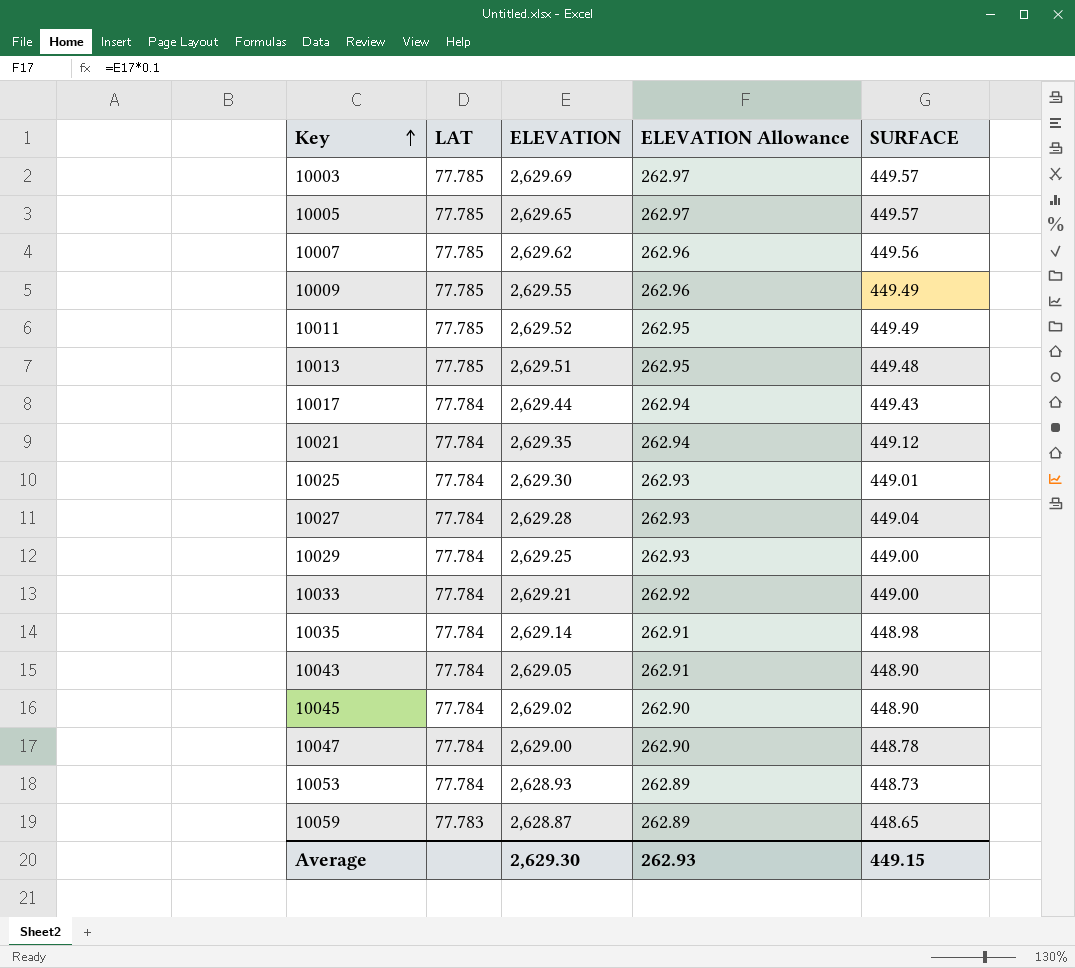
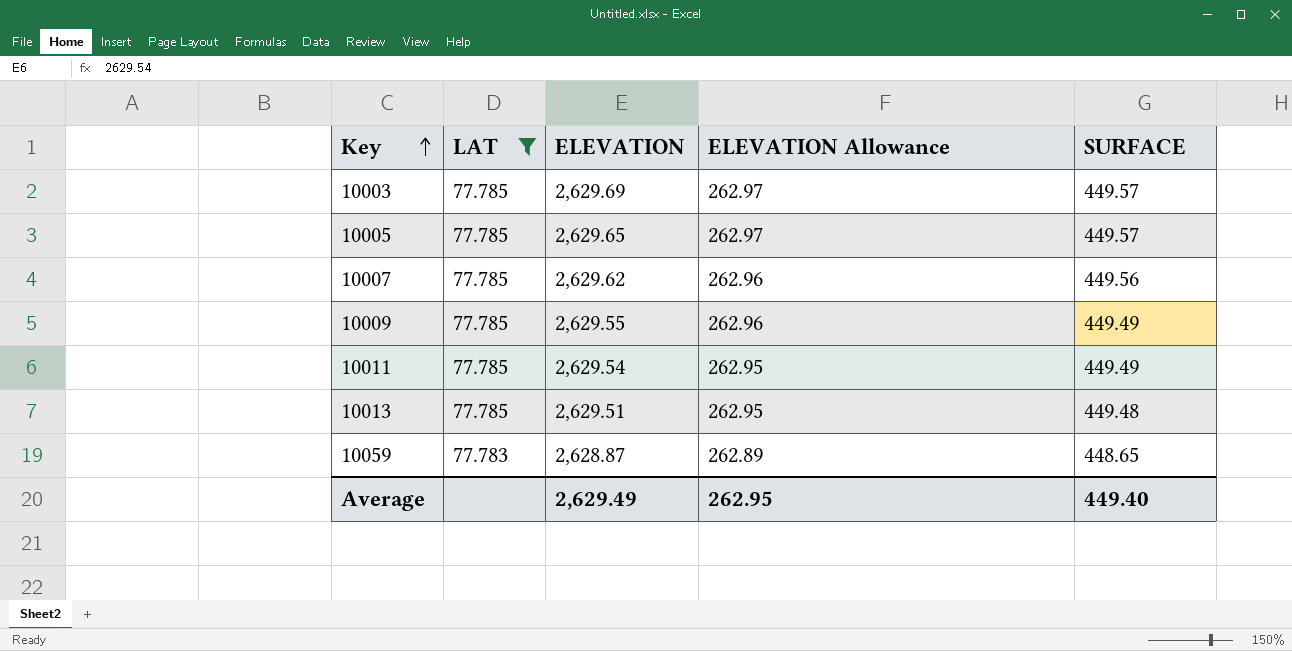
filter: none -> LAT != 77.784
10011 | ELEVATION: 2,629.52 -> 2,629.54
Average | ELEVATION: 2,629.30 -> 2,629.49
Average | ELEVATION Allowance: 262.93 -> 262.95
Average | SURFACE: 449.15 -> 449.40

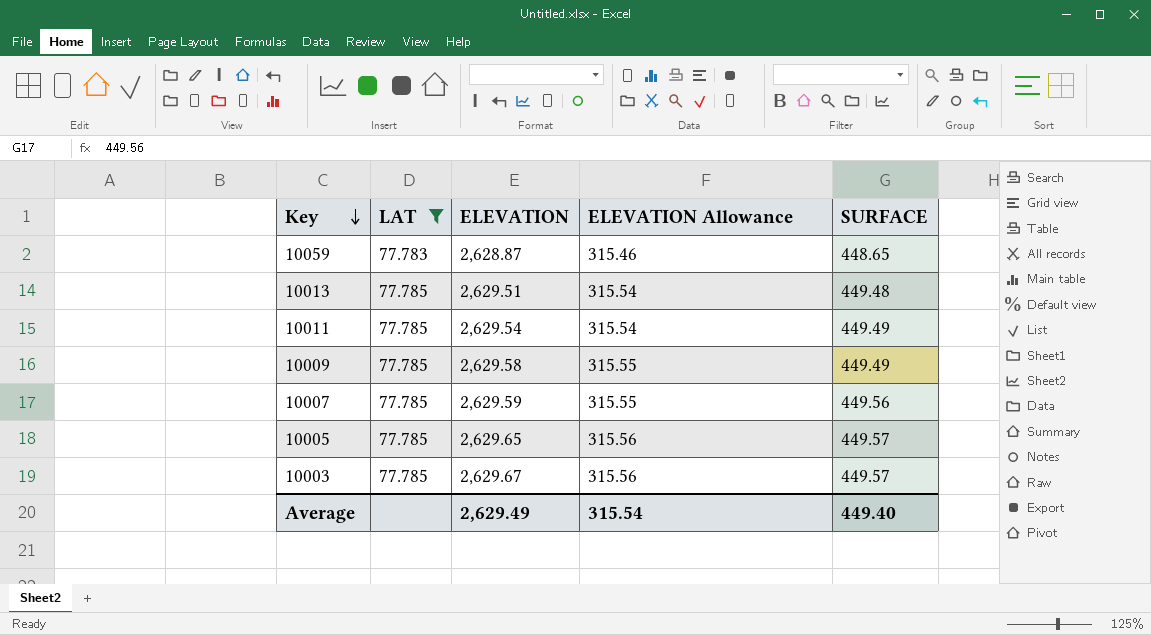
row order: Key ascending -> Key descending
column ELEVATION Allowance | formula: [ELEVATION] * 0.1 -> [ELEVATION] * 0.12
10009 | ELEVATION: 2,629.55 -> 2,629.58
10007 | ELEVATION: 2,629.62 -> 2,629.59
10003 | ELEVATION: 2,629.69 -> 2,629.67
Average | ELEVATION Allowance: 262.95 -> 315.54

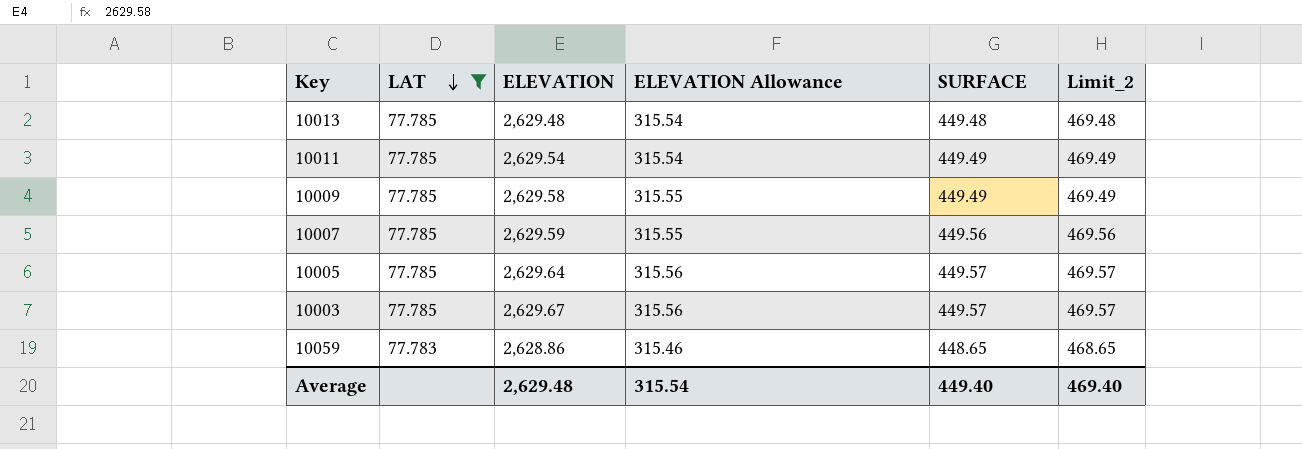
row order: Key descending -> LAT descending
column Limit_2 | formula: none -> [SURFACE] + 20
10013 | ELEVATION: 2,629.51 -> 2,629.48
10005 | ELEVATION: 2,629.65 -> 2,629.64
10059 | ELEVATION: 2,628.87 -> 2,628.86
Average | ELEVATION: 2,629.49 -> 2,629.48

